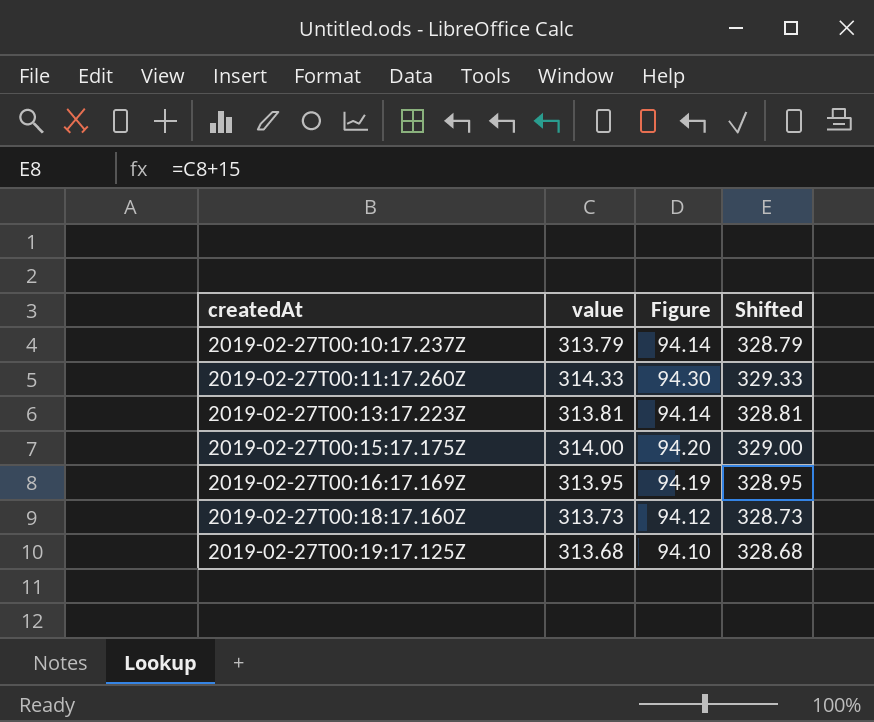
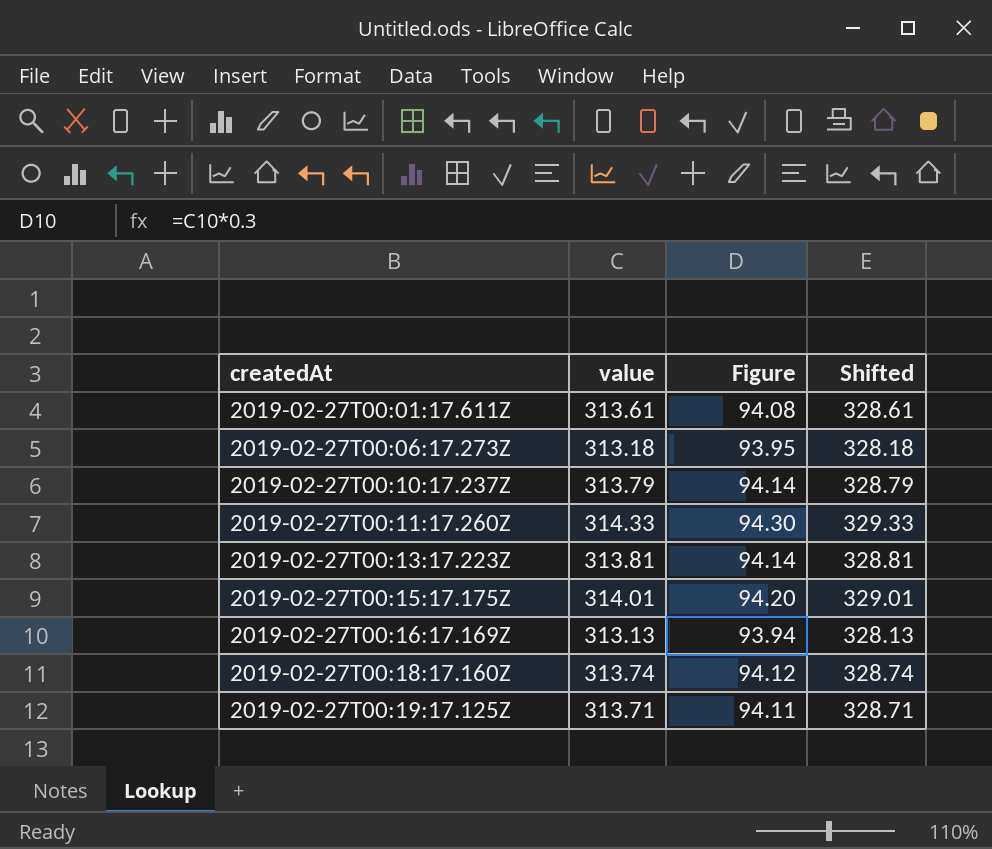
row 2019-02-27T00:01:17.611Z: none -> 313.61 | 94.08 | 328.61
row 2019-02-27T00:06:17.273Z: none -> 313.18 | 93.95 | 328.18
2019-02-27T00:15:17.175Z | value: 314.00 -> 314.01
2019-02-27T00:15:17.175Z | Shifted: 329.00 -> 329.01
2019-02-27T00:16:17.169Z | value: 313.95 -> 313.13
2019-02-27T00:16:17.169Z | Figure: 94.19 -> 93.94
2019-02-27T00:16:17.169Z | Shifted: 328.95 -> 328.13
2019-02-27T00:18:17.160Z | value: 313.73 -> 313.74
2019-02-27T00:18:17.160Z | Shifted: 328.73 -> 328.74
2019-02-27T00:19:17.125Z | value: 313.68 -> 313.71
2019-02-27T00:19:17.125Z | Figure: 94.10 -> 94.11
2019-02-27T00:19:17.125Z | Shifted: 328.68 -> 328.71

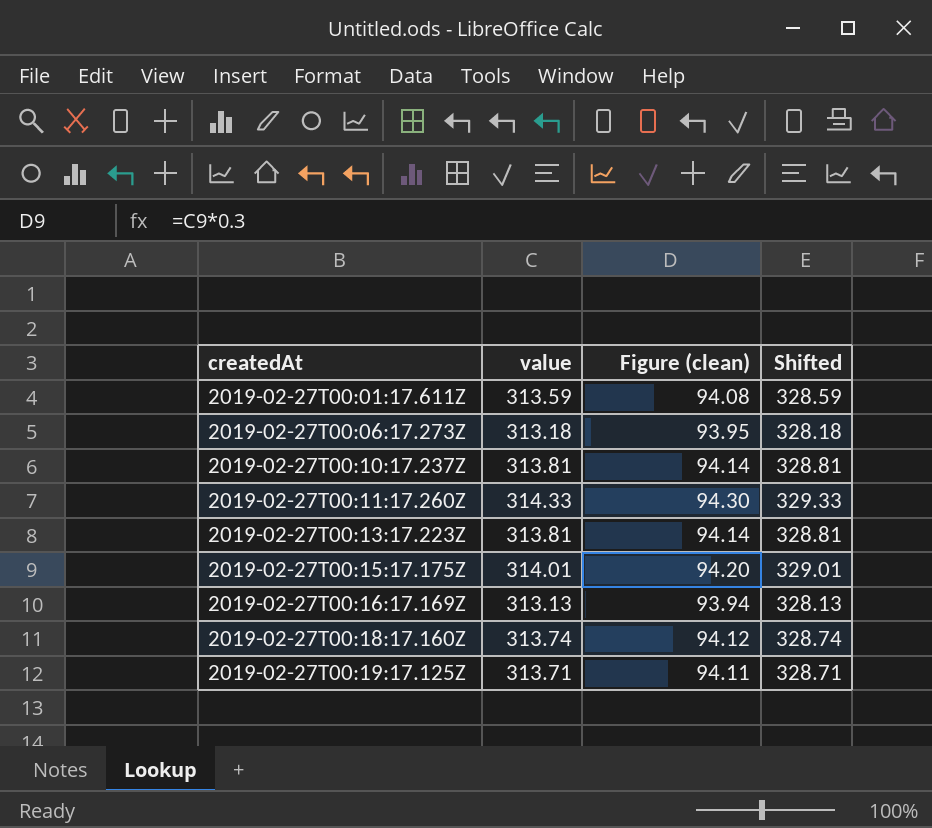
column name: Figure -> Figure (clean)
2019-02-27T00:01:17.611Z | value: 313.61 -> 313.59
2019-02-27T00:01:17.611Z | Shifted: 328.61 -> 328.59
2019-02-27T00:10:17.237Z | value: 313.79 -> 313.81
2019-02-27T00:10:17.237Z | Shifted: 328.79 -> 328.81

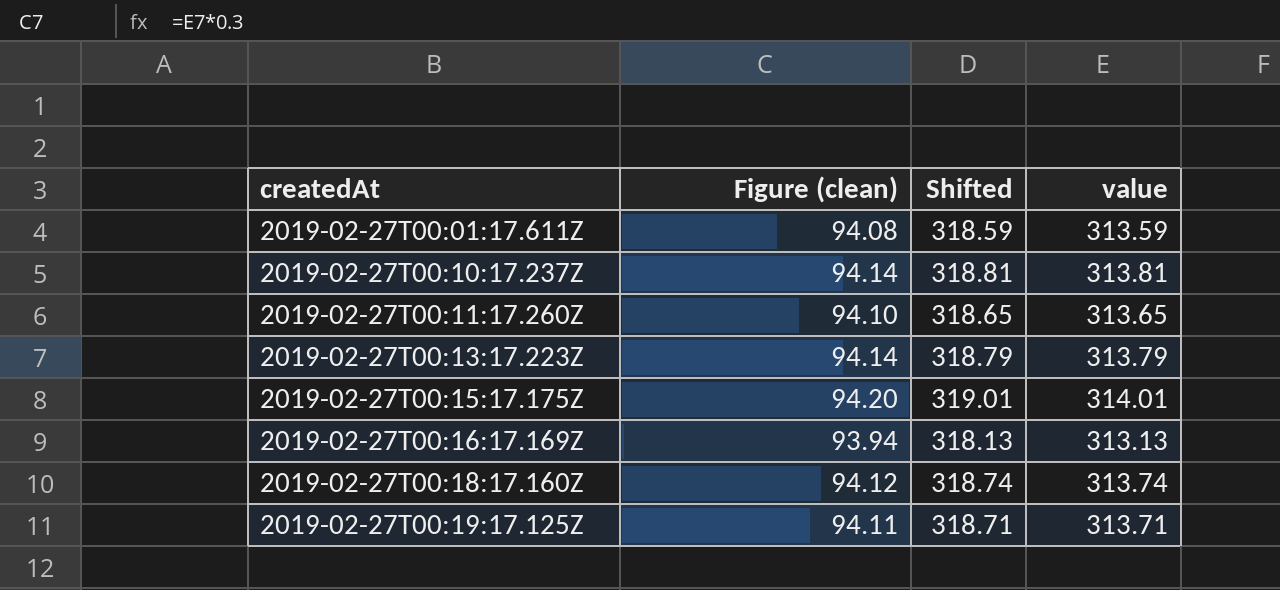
column Shifted | formula: [value] + 15 -> [value] + 5
column value | position: 2 -> 4
row 2019-02-27T00:06:17.273Z: 313.18 | 93.95 | 328.18 -> none
2019-02-27T00:11:17.260Z | Figure (clean): 94.30 -> 94.10
2019-02-27T00:11:17.260Z | value: 314.33 -> 313.65
2019-02-27T00:13:17.223Z | value: 313.81 -> 313.79

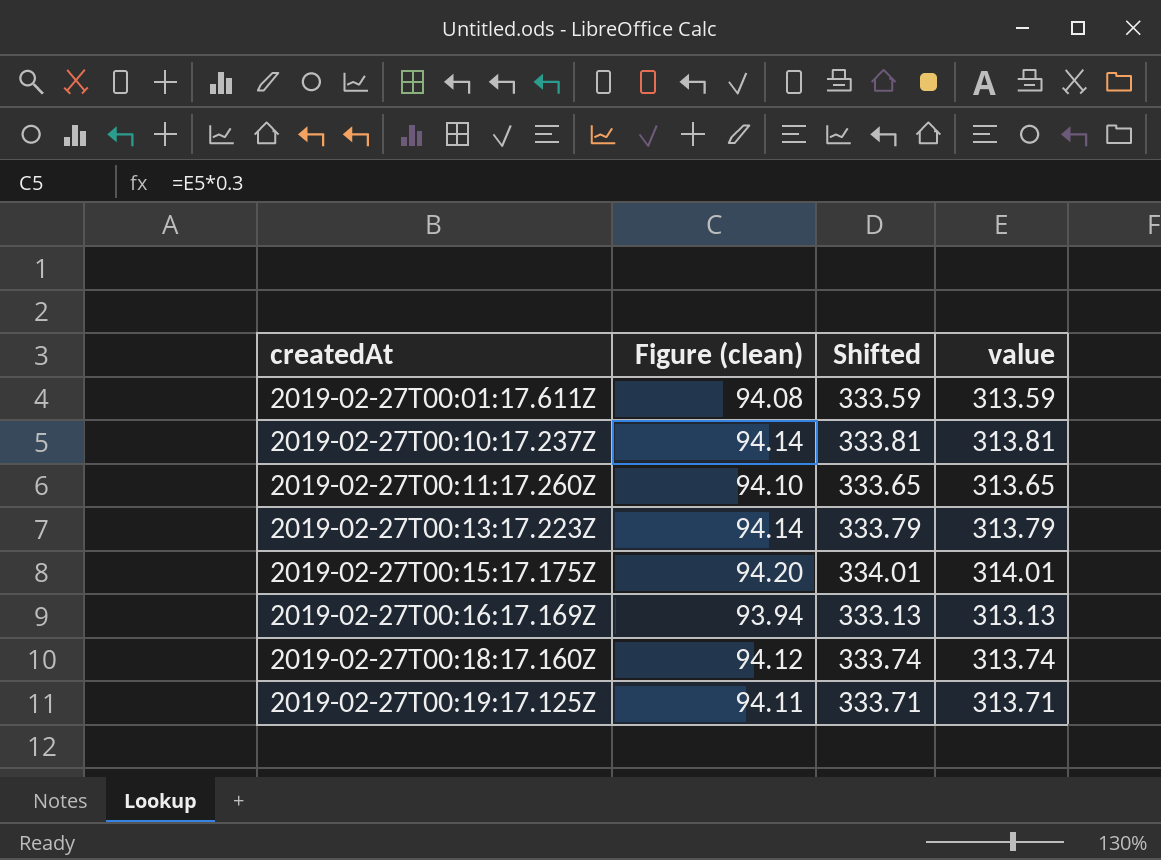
column Shifted | formula: [value] + 5 -> [value] + 20

